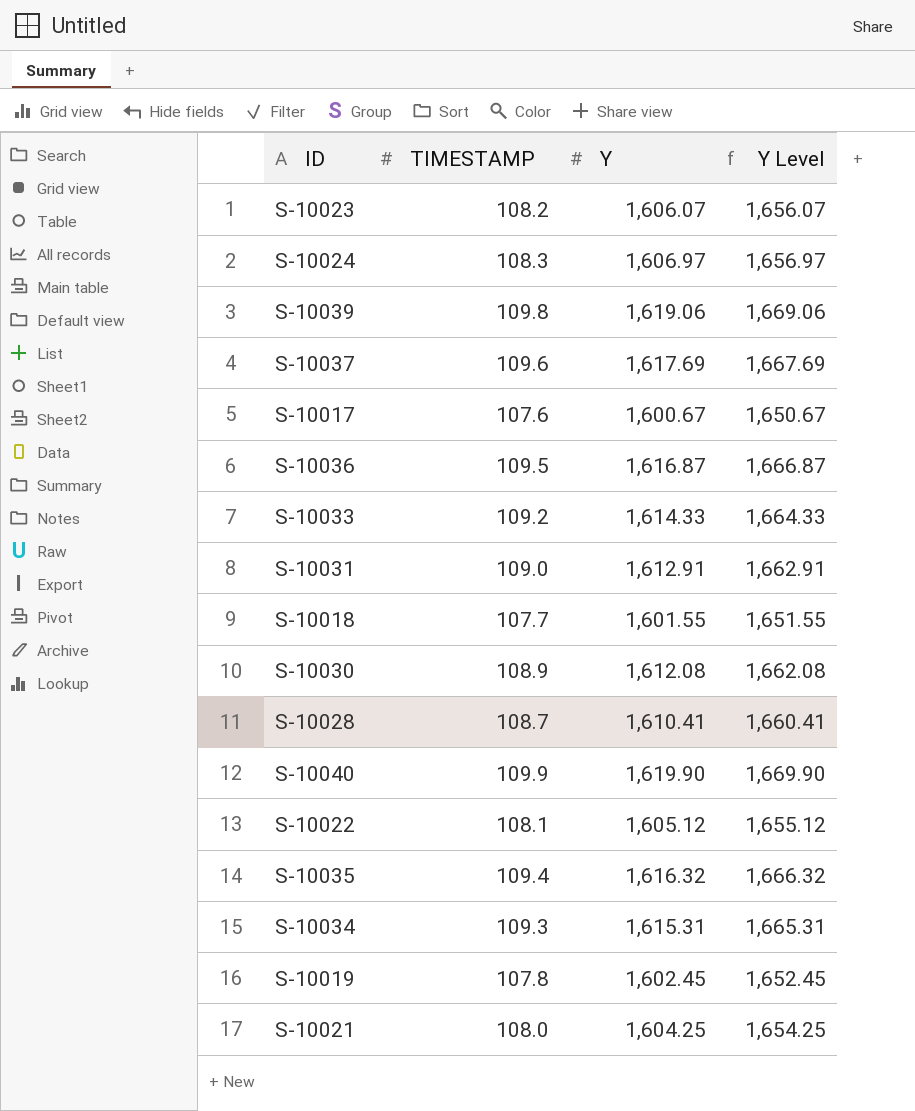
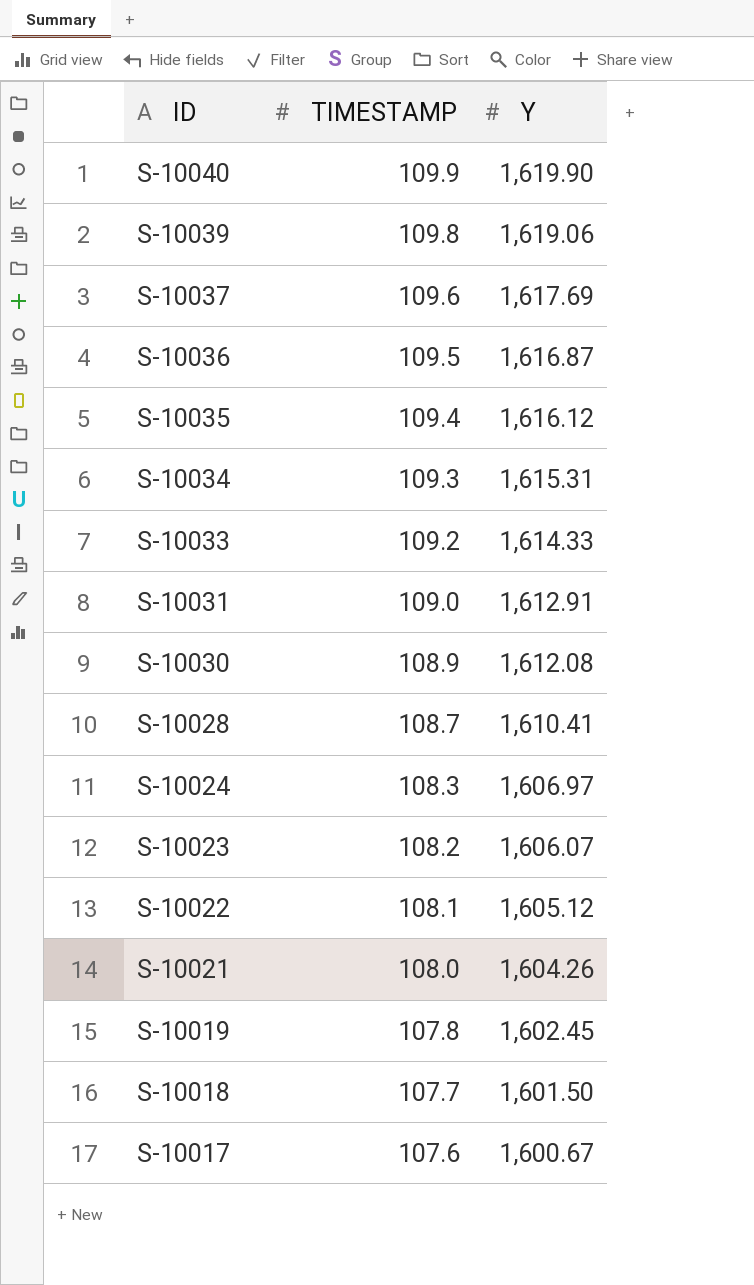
row order: none -> ID descending
column Y Level | formula: [Y] + 50 -> none
S-10035 | Y: 1,616.32 -> 1,616.12
S-10021 | Y: 1,604.25 -> 1,604.26
S-10018 | Y: 1,601.55 -> 1,601.50

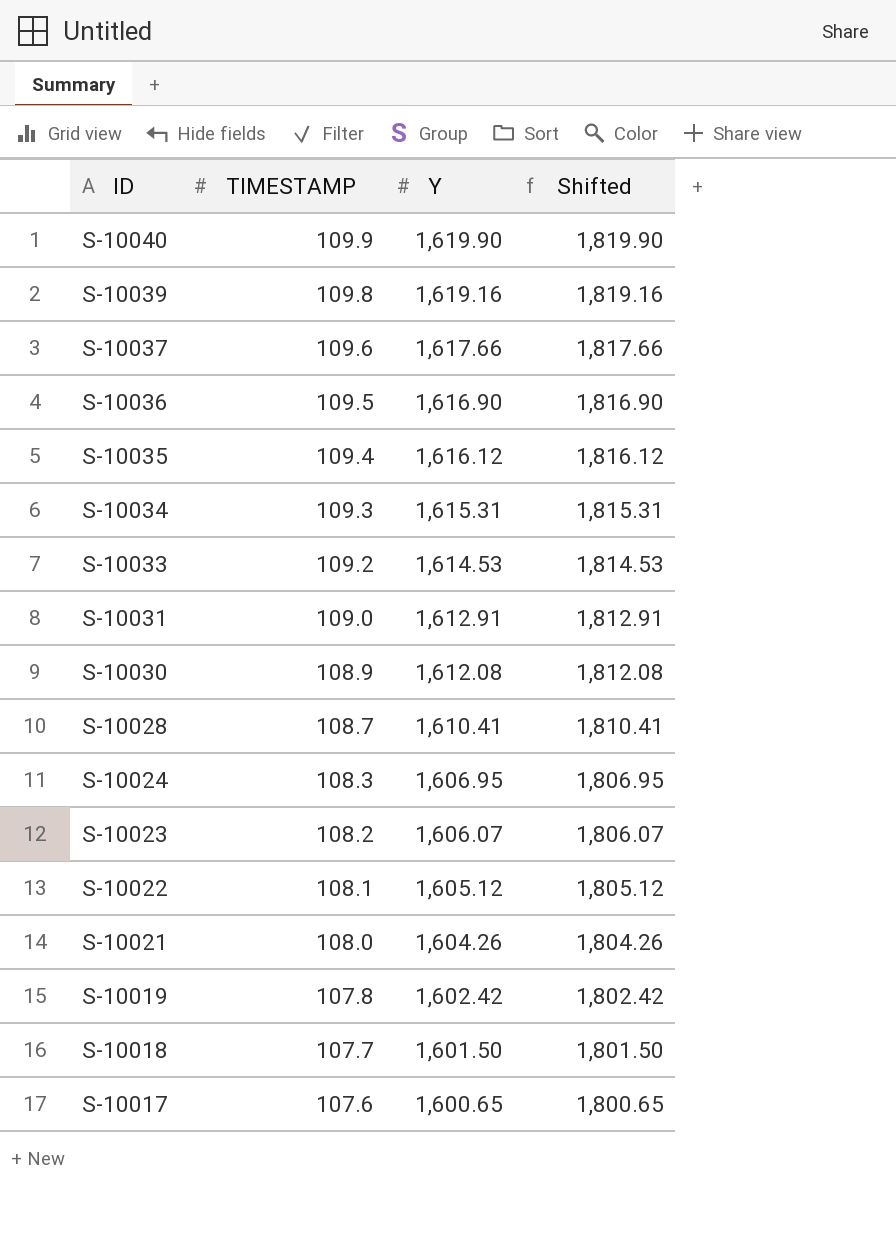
column Shifted | formula: none -> [Y] + 200
S-10039 | Y: 1,619.06 -> 1,619.16
S-10037 | Y: 1,617.69 -> 1,617.66
S-10036 | Y: 1,616.87 -> 1,616.90
S-10033 | Y: 1,614.33 -> 1,614.53
S-10024 | Y: 1,606.97 -> 1,606.95
S-10019 | Y: 1,602.45 -> 1,602.42
S-10017 | Y: 1,600.67 -> 1,600.65

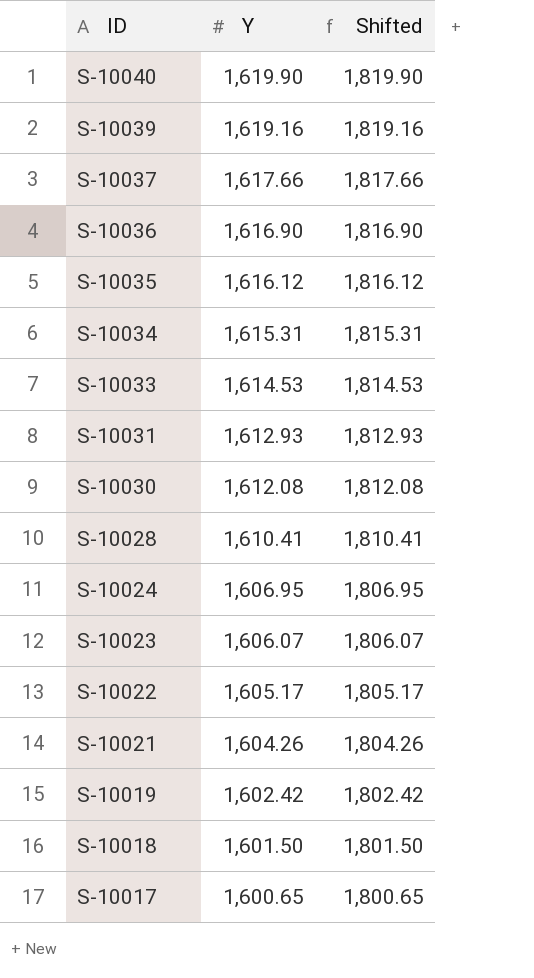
column TIMESTAMP | position: 2 -> none
S-10031 | Y: 1,612.91 -> 1,612.93
S-10031 | Shifted: 1,812.91 -> 1,812.93
S-10022 | Y: 1,605.12 -> 1,605.17
S-10022 | Shifted: 1,805.12 -> 1,805.17

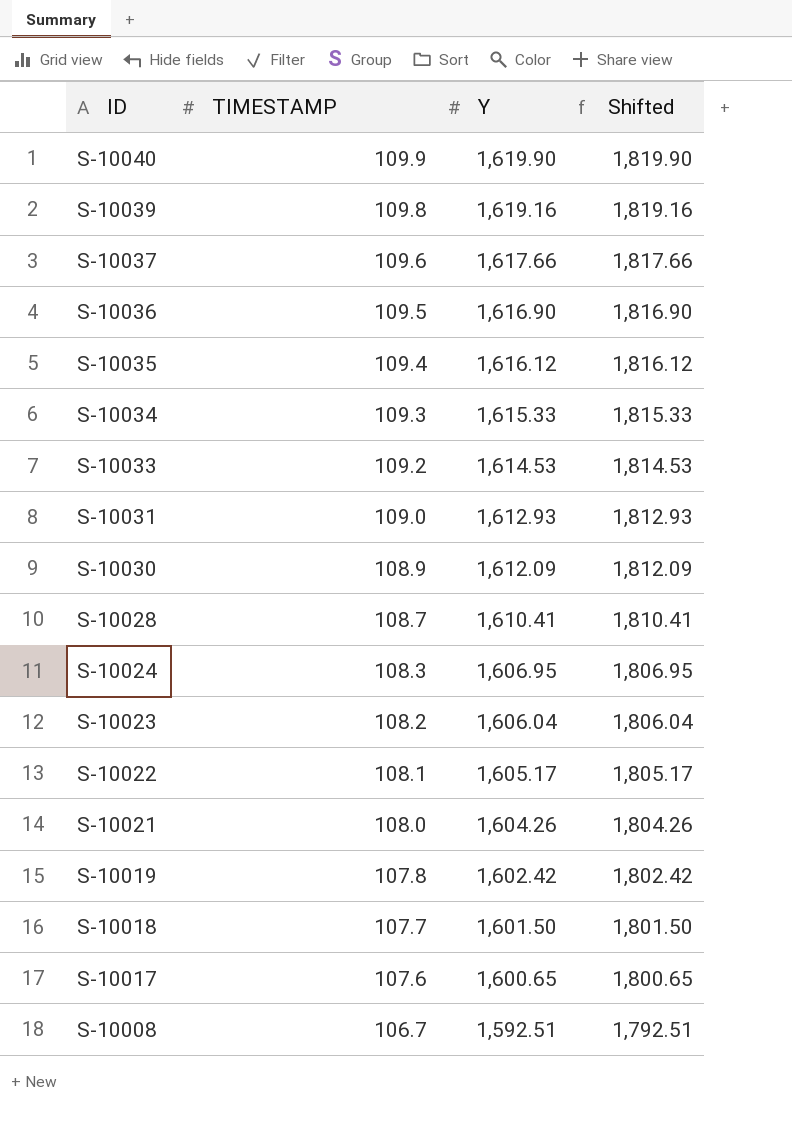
column TIMESTAMP | position: none -> 2
S-10034 | Y: 1,615.31 -> 1,615.33
S-10034 | Shifted: 1,815.31 -> 1,815.33
S-10030 | Y: 1,612.08 -> 1,612.09
S-10030 | Shifted: 1,812.08 -> 1,812.09
S-10023 | Y: 1,606.07 -> 1,606.04
S-10023 | Shifted: 1,806.07 -> 1,806.04
row S-10008: none -> 106.7 | 1,592.51 | 1,792.51

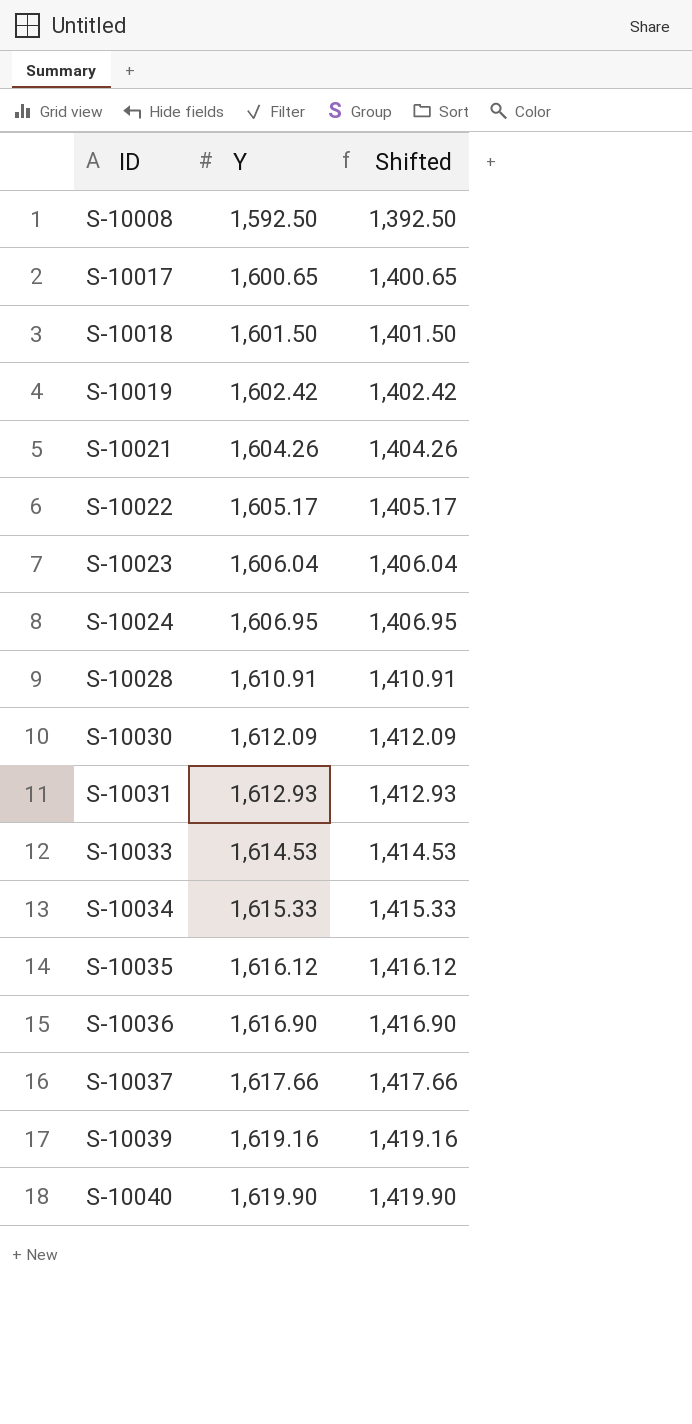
row order: ID descending -> ID ascending
column TIMESTAMP | position: 2 -> none
column Shifted | formula: [Y] + 200 -> [Y] - 200
S-10008 | Y: 1,592.51 -> 1,592.50
S-10028 | Y: 1,610.41 -> 1,610.91

